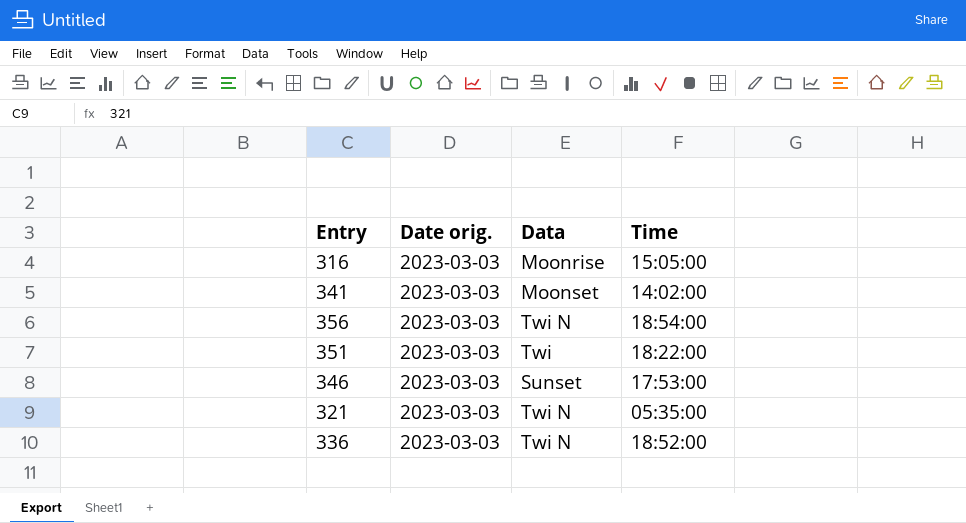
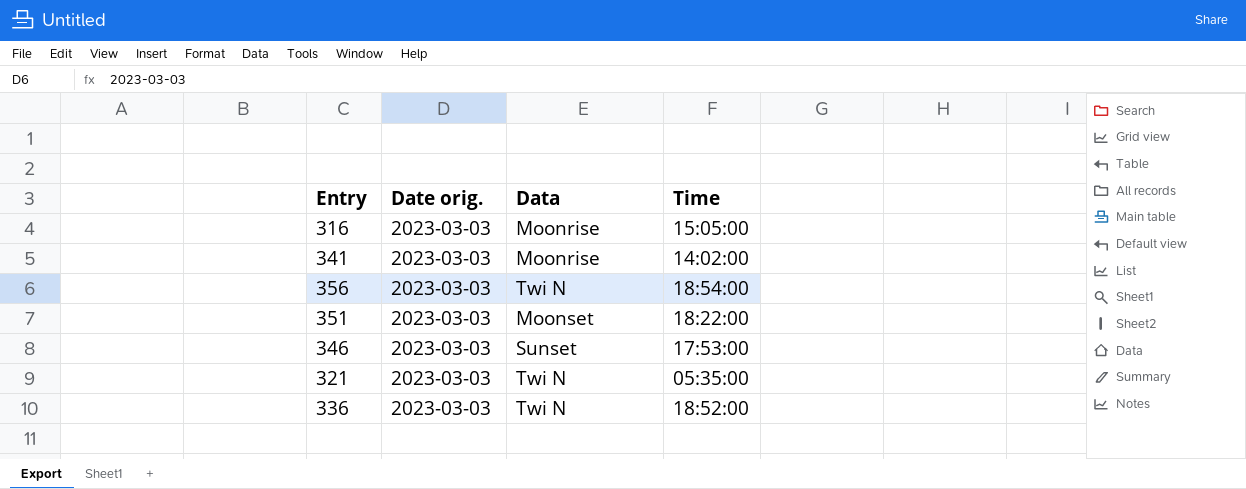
341 | Data: Moonset -> Moonrise
351 | Data: Twi -> Moonset

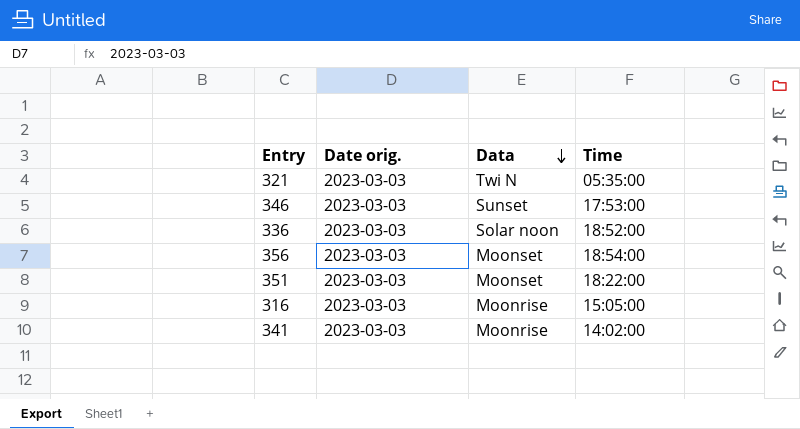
row order: none -> Data descending
336 | Data: Twi N -> Solar noon
356 | Data: Twi N -> Moonset

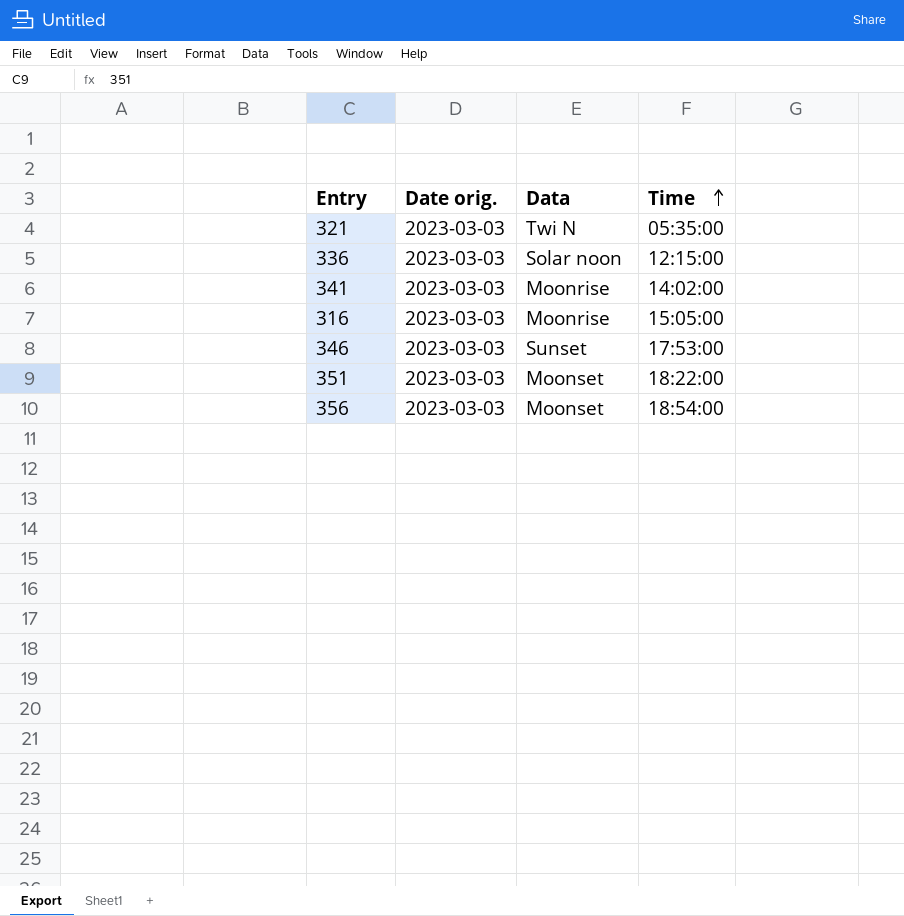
row order: Data descending -> Time ascending
336 | Time: 18:52:00 -> 12:15:00

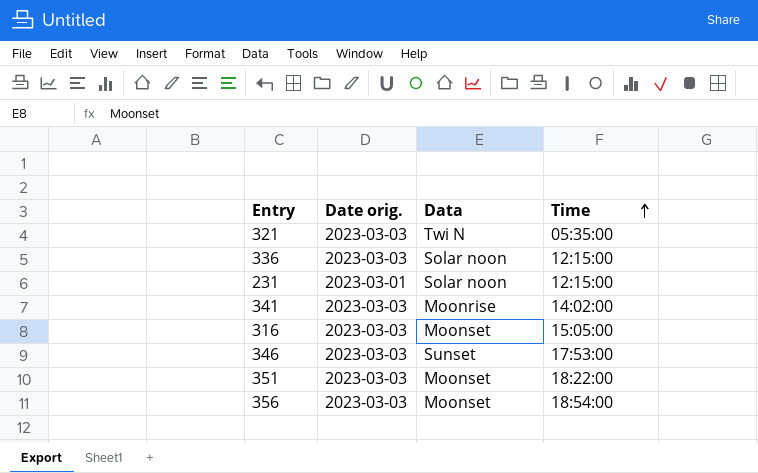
row 231: none -> 2023-03-01 | Solar noon | 12:15:00
316 | Data: Moonrise -> Moonset

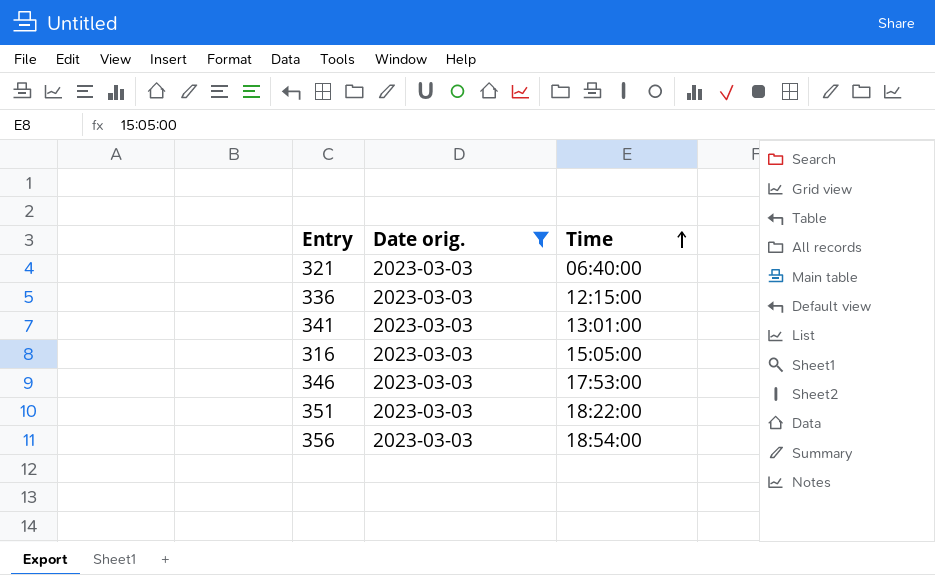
filter: none -> Date orig. = 2023-03-03
column Data | position: 3 -> none
321 | Time: 05:35:00 -> 06:40:00
341 | Time: 14:02:00 -> 13:01:00

